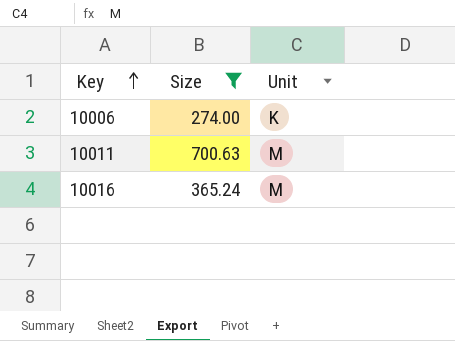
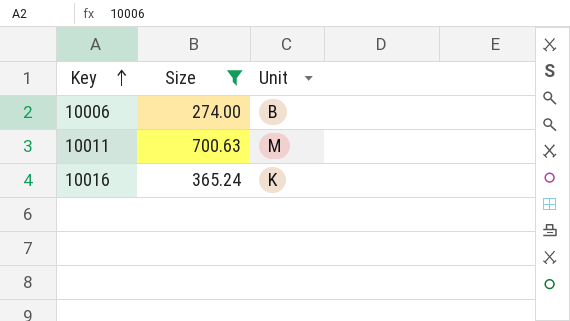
10006 | Unit: K -> B
10016 | Unit: M -> K

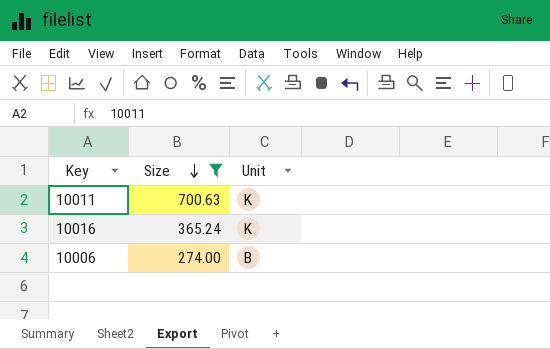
row order: Key ascending -> Size descending
10011 | Unit: M -> K

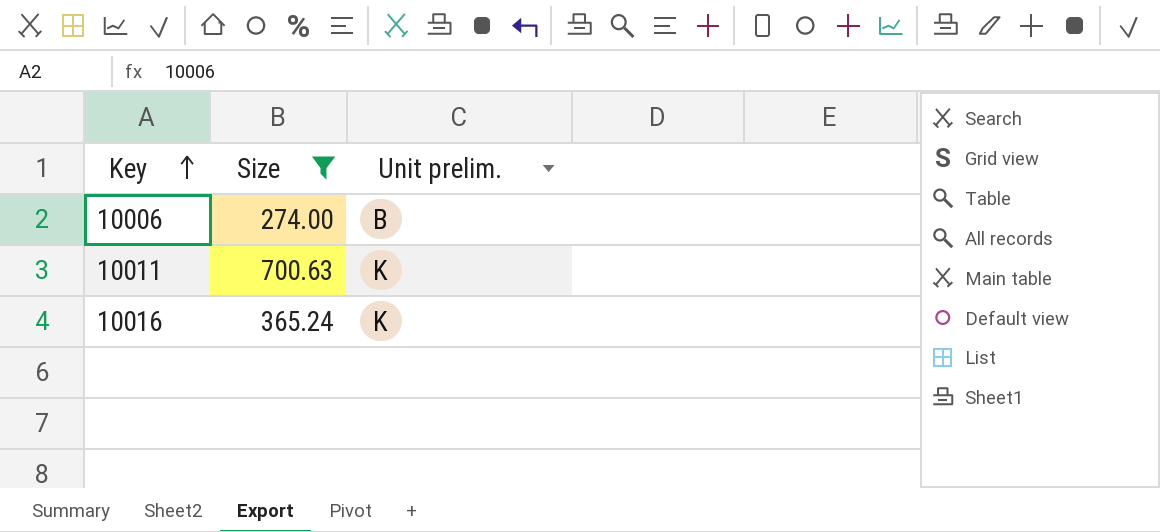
row order: Size descending -> Key ascending
column name: Unit -> Unit prelim.

